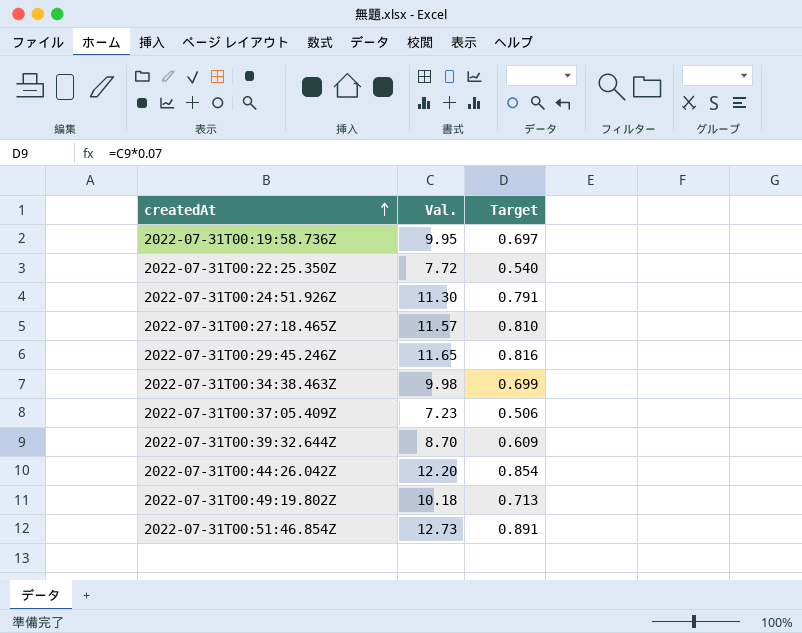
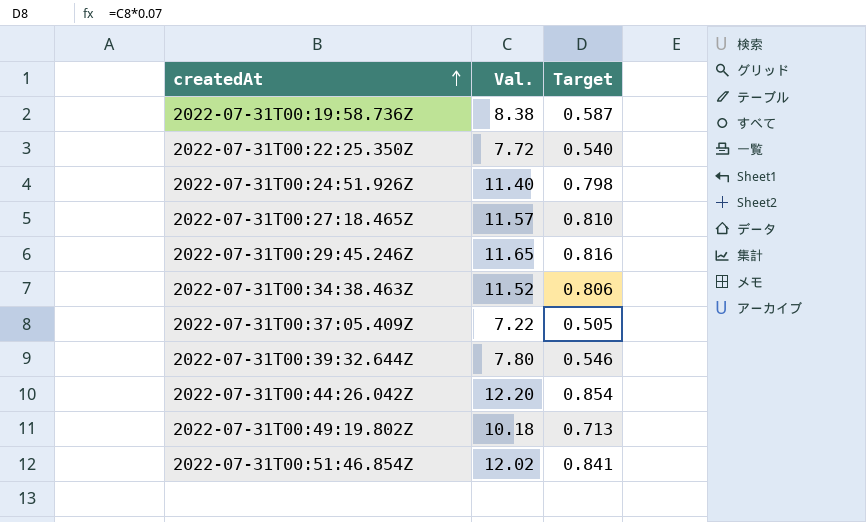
2022-07-31T00:19:58.736Z | Val.: 9.95 -> 8.38
2022-07-31T00:19:58.736Z | Target: 0.697 -> 0.587
2022-07-31T00:24:51.926Z | Val.: 11.30 -> 11.40
2022-07-31T00:24:51.926Z | Target: 0.791 -> 0.798
2022-07-31T00:34:38.463Z | Val.: 9.98 -> 11.52
2022-07-31T00:34:38.463Z | Target: 0.699 -> 0.806
2022-07-31T00:37:05.409Z | Val.: 7.23 -> 7.22
2022-07-31T00:37:05.409Z | Target: 0.506 -> 0.505
2022-07-31T00:39:32.644Z | Val.: 8.70 -> 7.80
2022-07-31T00:39:32.644Z | Target: 0.609 -> 0.546
2022-07-31T00:51:46.854Z | Val.: 12.73 -> 12.02
2022-07-31T00:51:46.854Z | Target: 0.891 -> 0.841

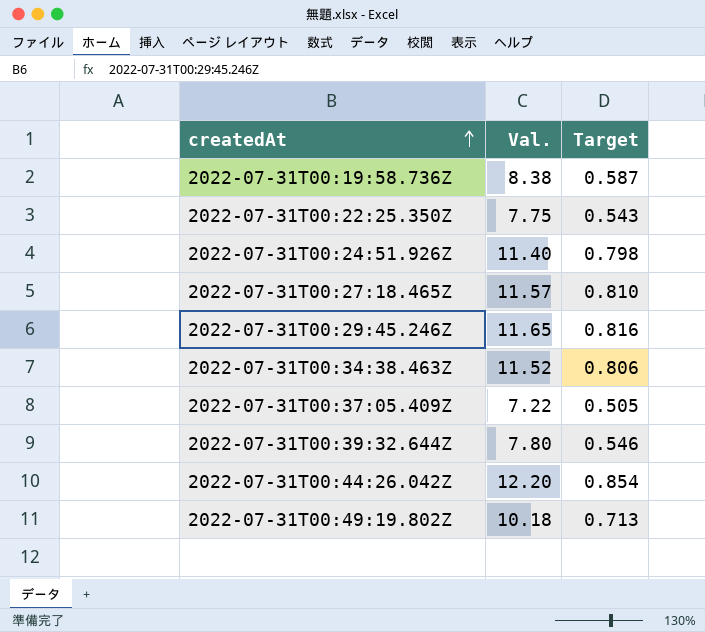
row 2022-07-31T00:51:46.854Z: 12.02 | 0.841 -> none
2022-07-31T00:22:25.350Z | Val.: 7.72 -> 7.75
2022-07-31T00:22:25.350Z | Target: 0.540 -> 0.543

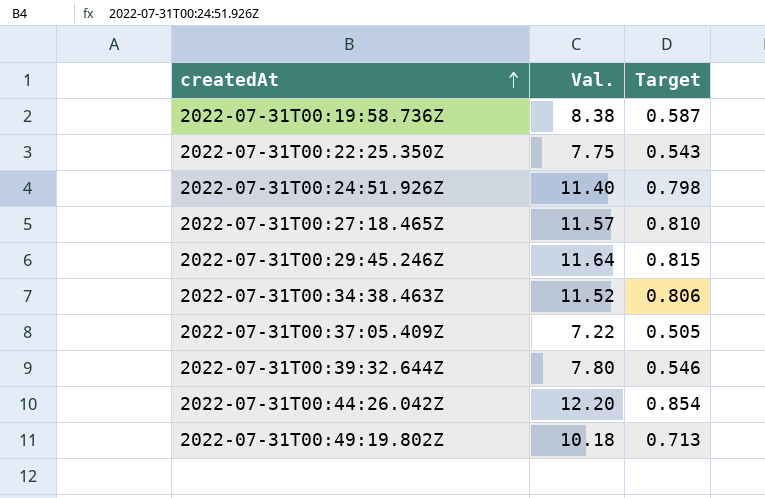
2022-07-31T00:29:45.246Z | Val.: 11.65 -> 11.64
2022-07-31T00:29:45.246Z | Target: 0.816 -> 0.815

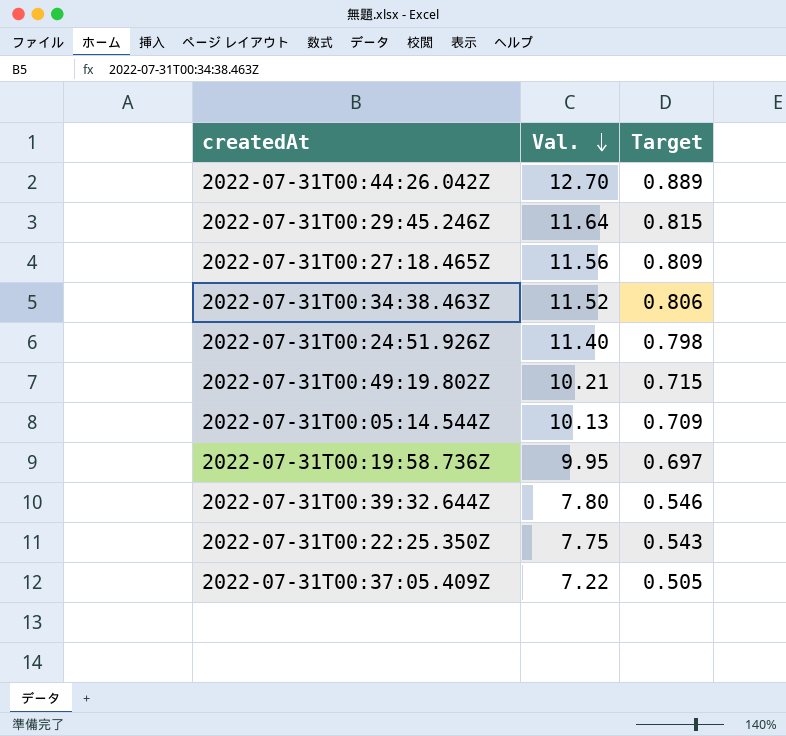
row order: createdAt ascending -> Val. descending
2022-07-31T00:44:26.042Z | Val.: 12.20 -> 12.70
2022-07-31T00:44:26.042Z | Target: 0.854 -> 0.889
2022-07-31T00:27:18.465Z | Val.: 11.57 -> 11.56
2022-07-31T00:27:18.465Z | Target: 0.810 -> 0.809
2022-07-31T00:49:19.802Z | Val.: 10.18 -> 10.21
2022-07-31T00:49:19.802Z | Target: 0.713 -> 0.715
row 2022-07-31T00:05:14.544Z: none -> 10.13 | 0.709
2022-07-31T00:19:58.736Z | Val.: 8.38 -> 9.95
2022-07-31T00:19:58.736Z | Target: 0.587 -> 0.697

